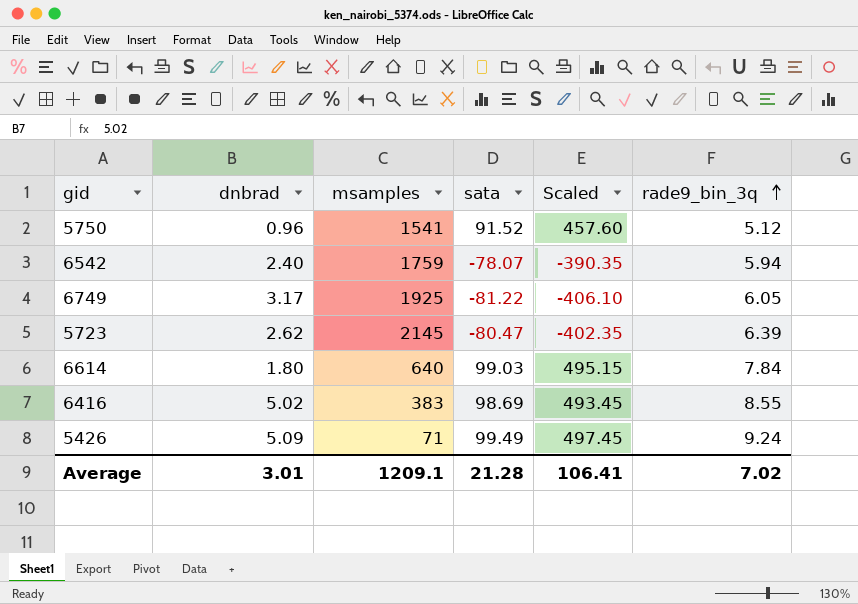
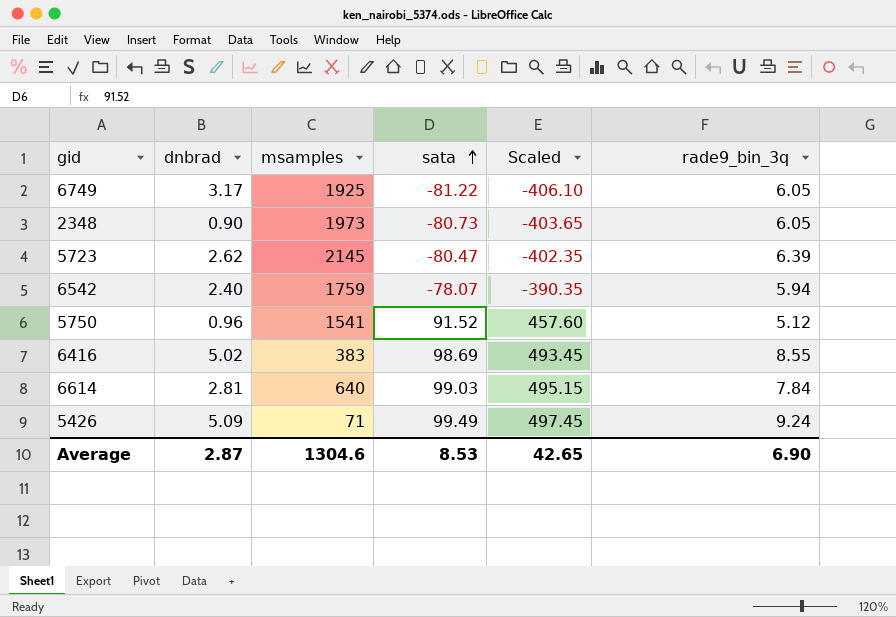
row order: rade9_bin_3q ascending -> sata ascending
row 2348: none -> 0.90 | 1973 | -80.73 | -403.65 | 6.05
6614 | dnbrad: 1.80 -> 2.81
Average | dnbrad: 3.01 -> 2.87
Average | msamples: 1209.1 -> 1304.6
Average | sata: 21.28 -> 8.53
Average | Scaled: 106.41 -> 42.65
Average | rade9_bin_3q: 7.02 -> 6.90

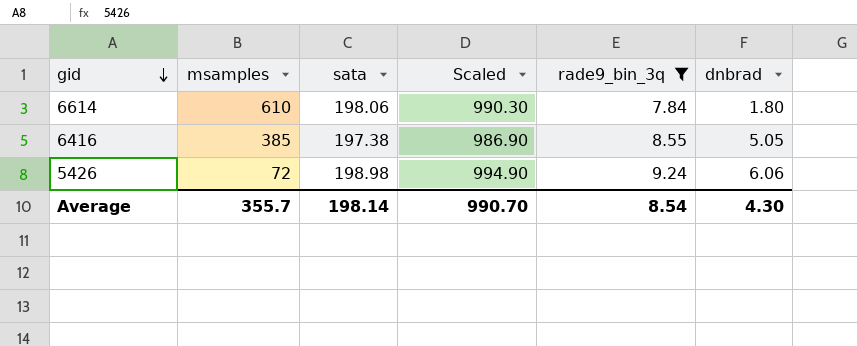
filter: none -> rade9_bin_3q >= 7.84
row order: sata ascending -> gid descending
column dnbrad | position: 2 -> 6
6614 | msamples: 640 -> 610
6614 | sata: 99.03 -> 198.06
6614 | Scaled: 495.15 -> 990.30
6614 | dnbrad: 2.81 -> 1.80
6416 | msamples: 383 -> 385
6416 | sata: 98.69 -> 197.38
6416 | Scaled: 493.45 -> 986.90
6416 | dnbrad: 5.02 -> 5.05
5426 | msamples: 71 -> 72
5426 | sata: 99.49 -> 198.98
5426 | Scaled: 497.45 -> 994.90
5426 | dnbrad: 5.09 -> 6.06
Average | msamples: 1304.6 -> 355.7
Average | sata: 8.53 -> 198.14
Average | Scaled: 42.65 -> 990.70
Average | rade9_bin_3q: 6.90 -> 8.54
Average | dnbrad: 2.87 -> 4.30

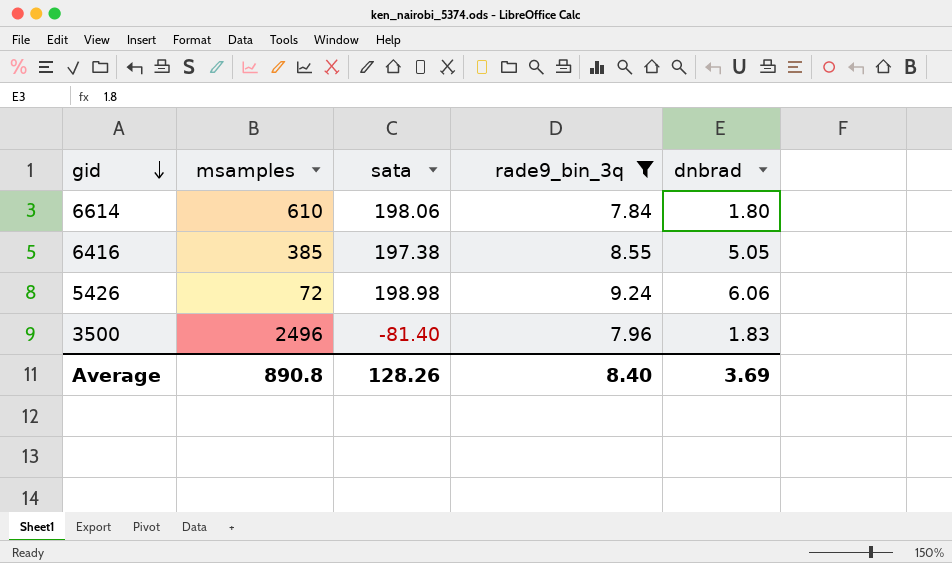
column Scaled | formula: [sata] * 5 -> none
row 3500: none -> 2496 | -81.40 | 7.96 | 1.83
Average | msamples: 355.7 -> 890.8
Average | sata: 198.14 -> 128.26
Average | rade9_bin_3q: 8.54 -> 8.40
Average | dnbrad: 4.30 -> 3.69

